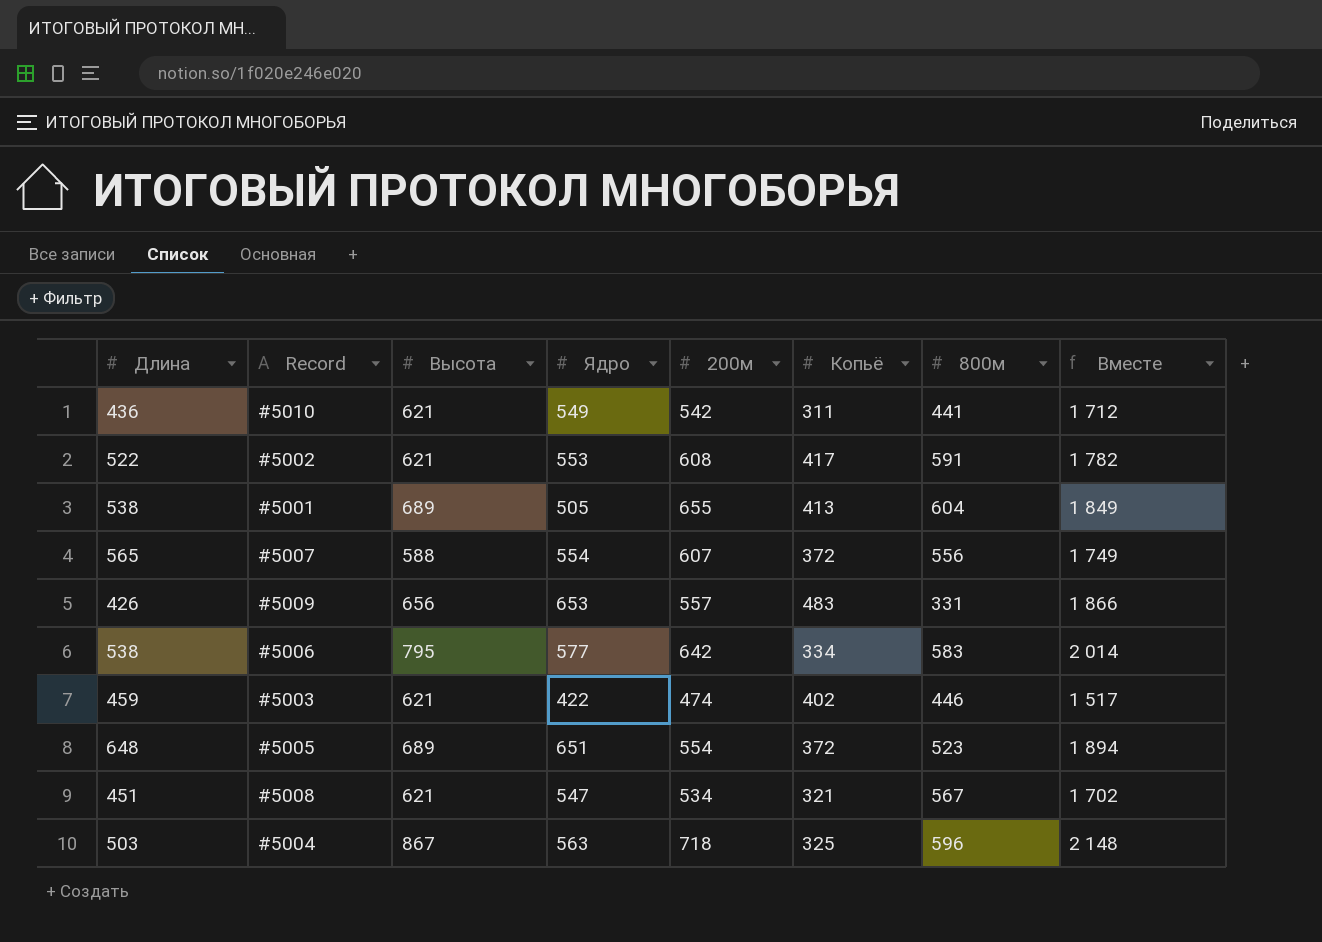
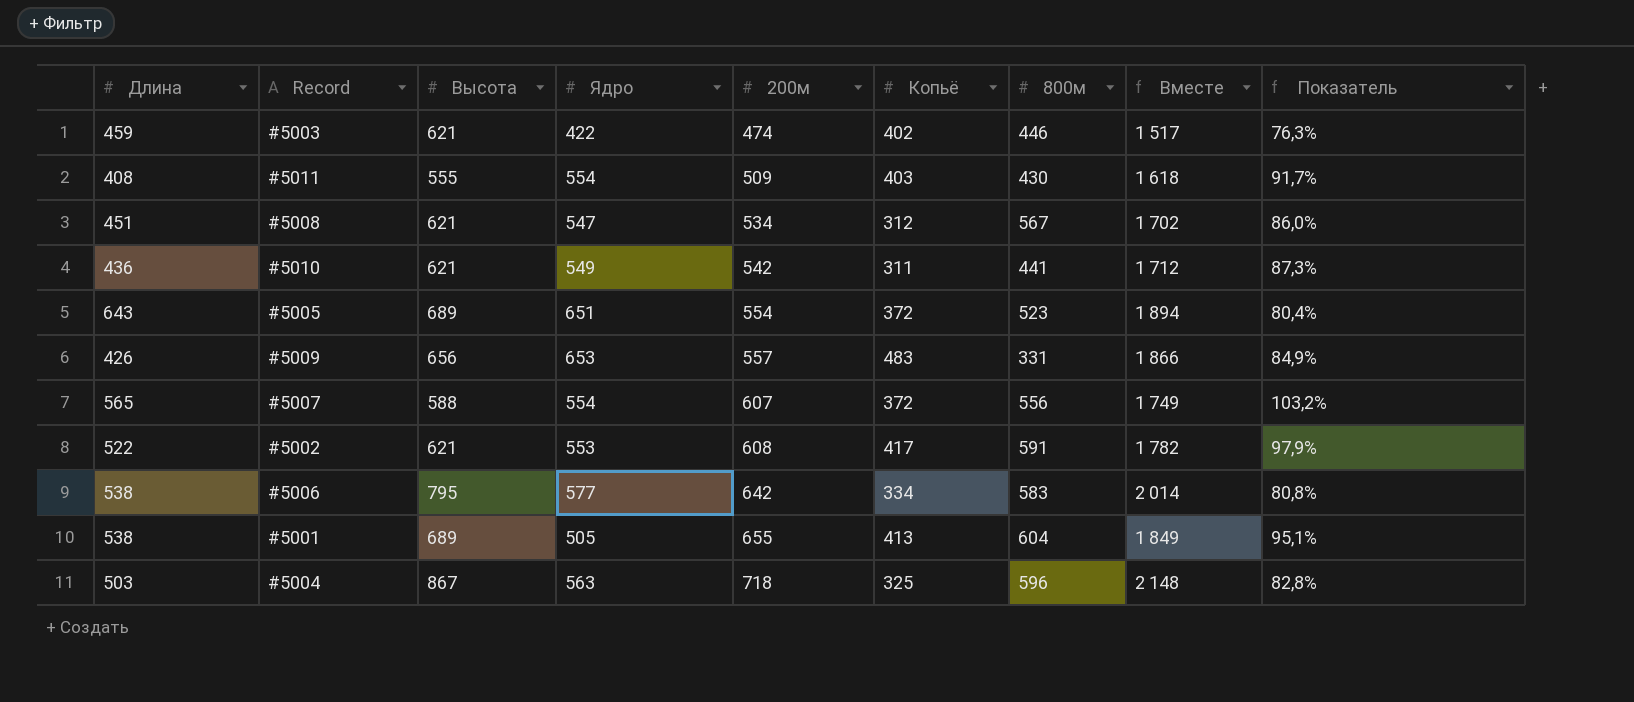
row order: none -> 200м ascending
column Показатель | formula: none -> [200м] / [Высота]
row #5011: none -> 408 | 555 | 554 | 509 | 403 | 430 | 1 618 | 91,7%
#5008 | Копьё: 321 -> 312
#5005 | Длина: 648 -> 643

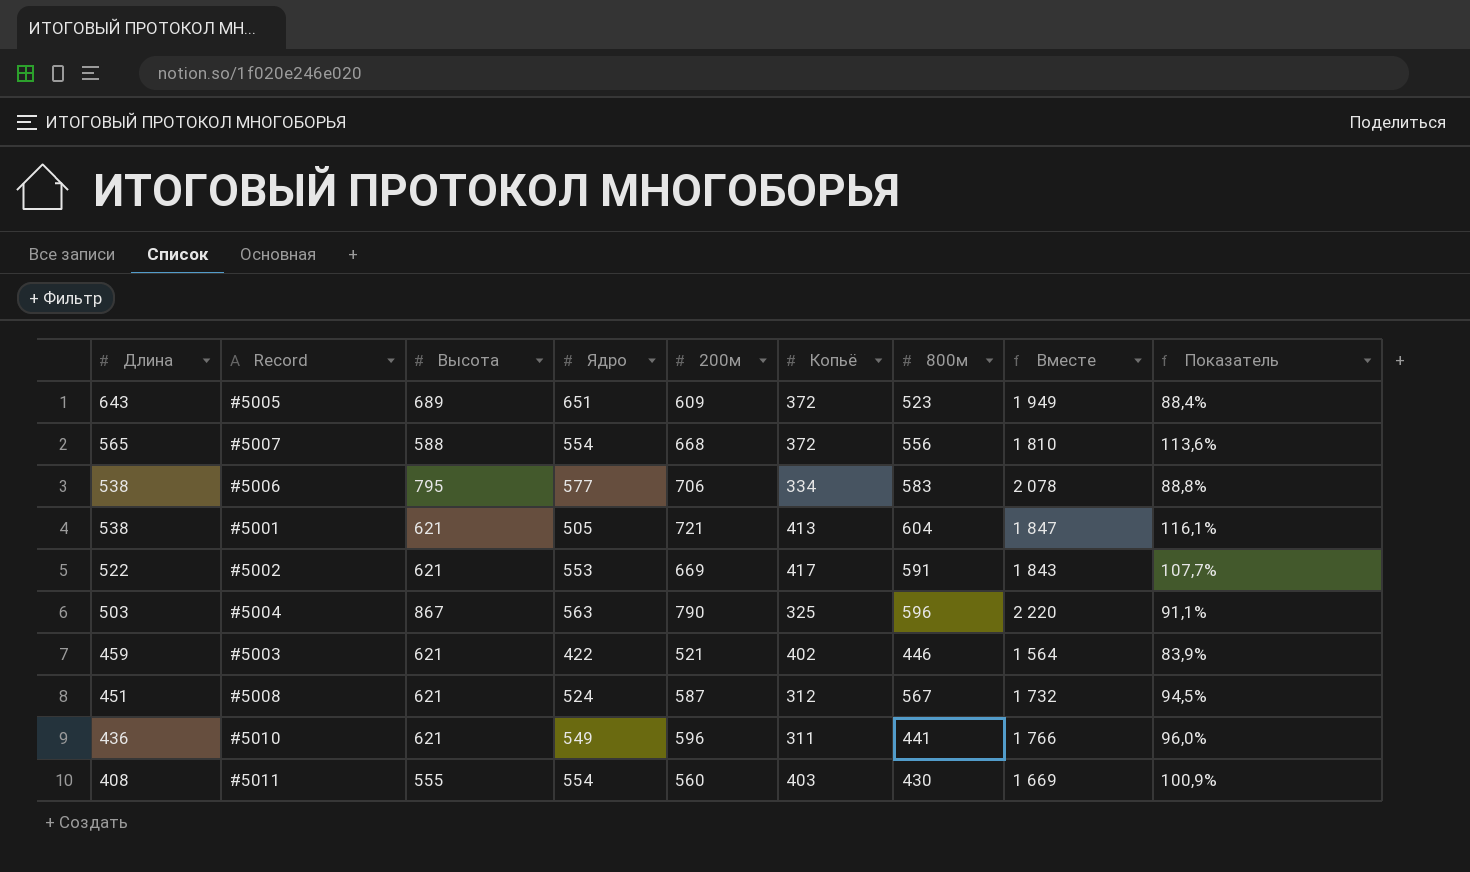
row order: 200м ascending -> Длина descending
row #5009: 426 | 656 | 653 | 557 | 483 | 331 | 1 866 | 84,9% -> none
#5005 | 200м: 554 -> 609
#5005 | Вместе: 1 894 -> 1 949
#5005 | Показатель: 80,4% -> 88,4%
#5007 | 200м: 607 -> 668
#5007 | Вместе: 1 749 -> 1 810
#5007 | Показатель: 103,2% -> 113,6%
#5006 | 200м: 642 -> 706
#5006 | Вместе: 2 014 -> 2 078
#5006 | Показатель: 80,8% -> 88,8%
#5001 | Высота: 689 -> 621
#5001 | 200м: 655 -> 721
#5001 | Вместе: 1 849 -> 1 847
#5001 | Показатель: 95,1% -> 116,1%
#5002 | 200м: 608 -> 669
#5002 | Вместе: 1 782 -> 1 843
#5002 | Показатель: 97,9% -> 107,7%
#5004 | 200м: 718 -> 790
#5004 | Вместе: 2 148 -> 2 220
#5004 | Показатель: 82,8% -> 91,1%
#5003 | 200м: 474 -> 521
#5003 | Вместе: 1 517 -> 1 564
#5003 | Показатель: 76,3% -> 83,9%
#5008 | Ядро: 547 -> 524
#5008 | 200м: 534 -> 587
#5008 | Вместе: 1 702 -> 1 732
#5008 | Показатель: 86,0% -> 94,5%
#5010 | 200м: 542 -> 596
#5010 | Вместе: 1 712 -> 1 766
#5010 | Показатель: 87,3% -> 96,0%
#5011 | 200м: 509 -> 560
#5011 | Вместе: 1 618 -> 1 669
#5011 | Показатель: 91,7% -> 100,9%

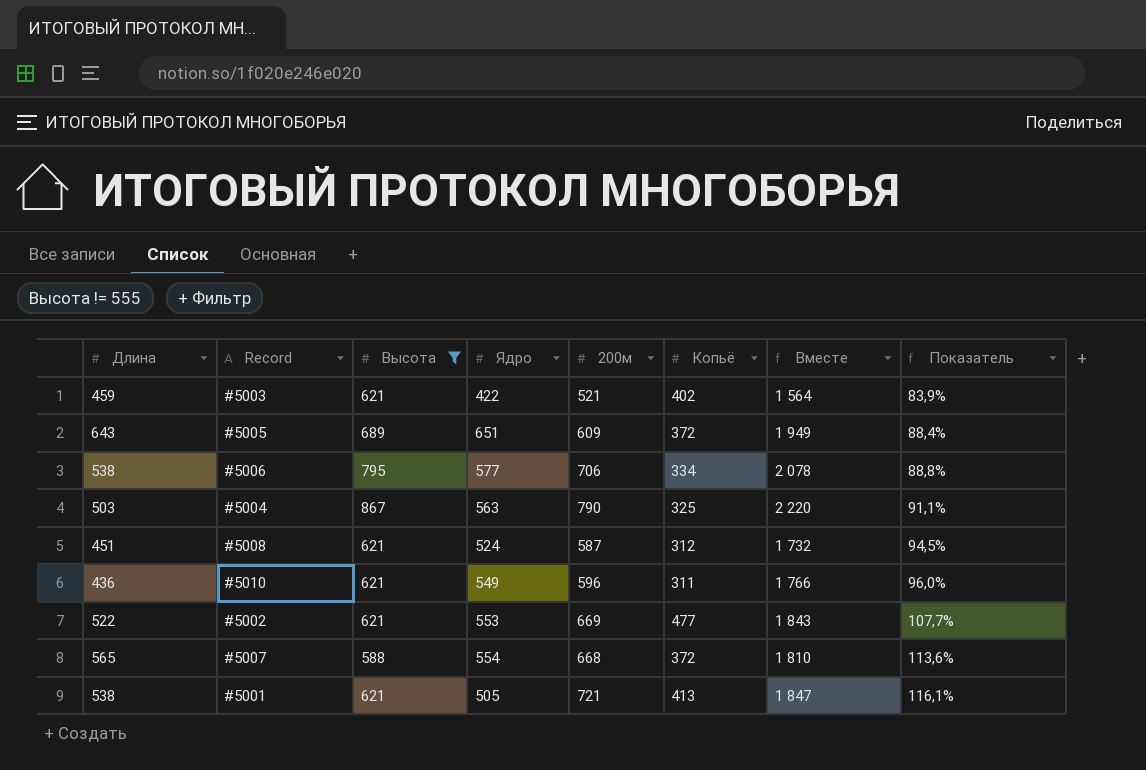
filter: none -> Высота != 555
row order: Длина descending -> Показатель ascending
column 800м | position: 7 -> none
#5002 | Копьё: 417 -> 477

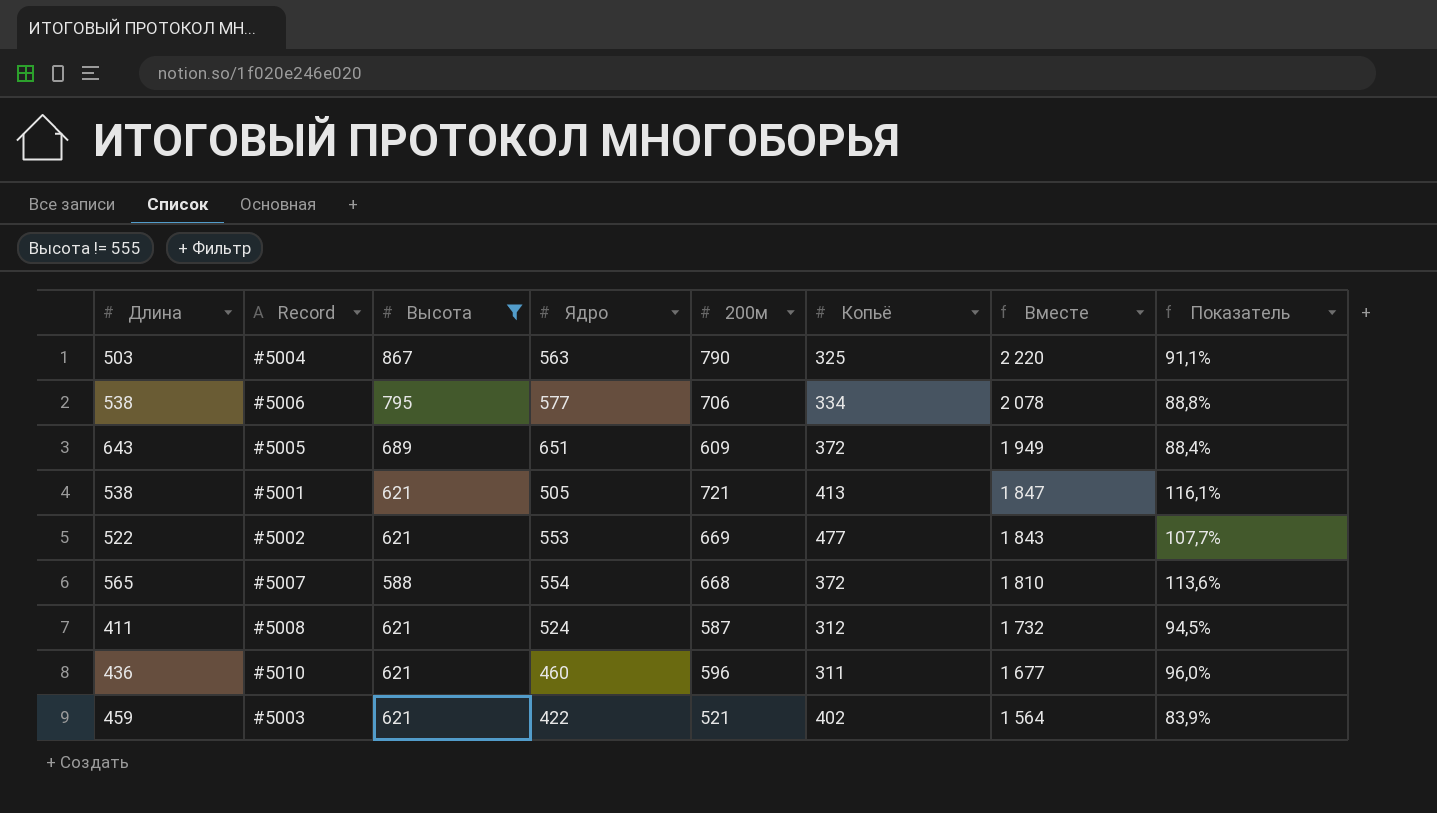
row order: Показатель ascending -> Вместе descending
#5008 | Длина: 451 -> 411
#5010 | Ядро: 549 -> 460
#5010 | Вместе: 1 766 -> 1 677

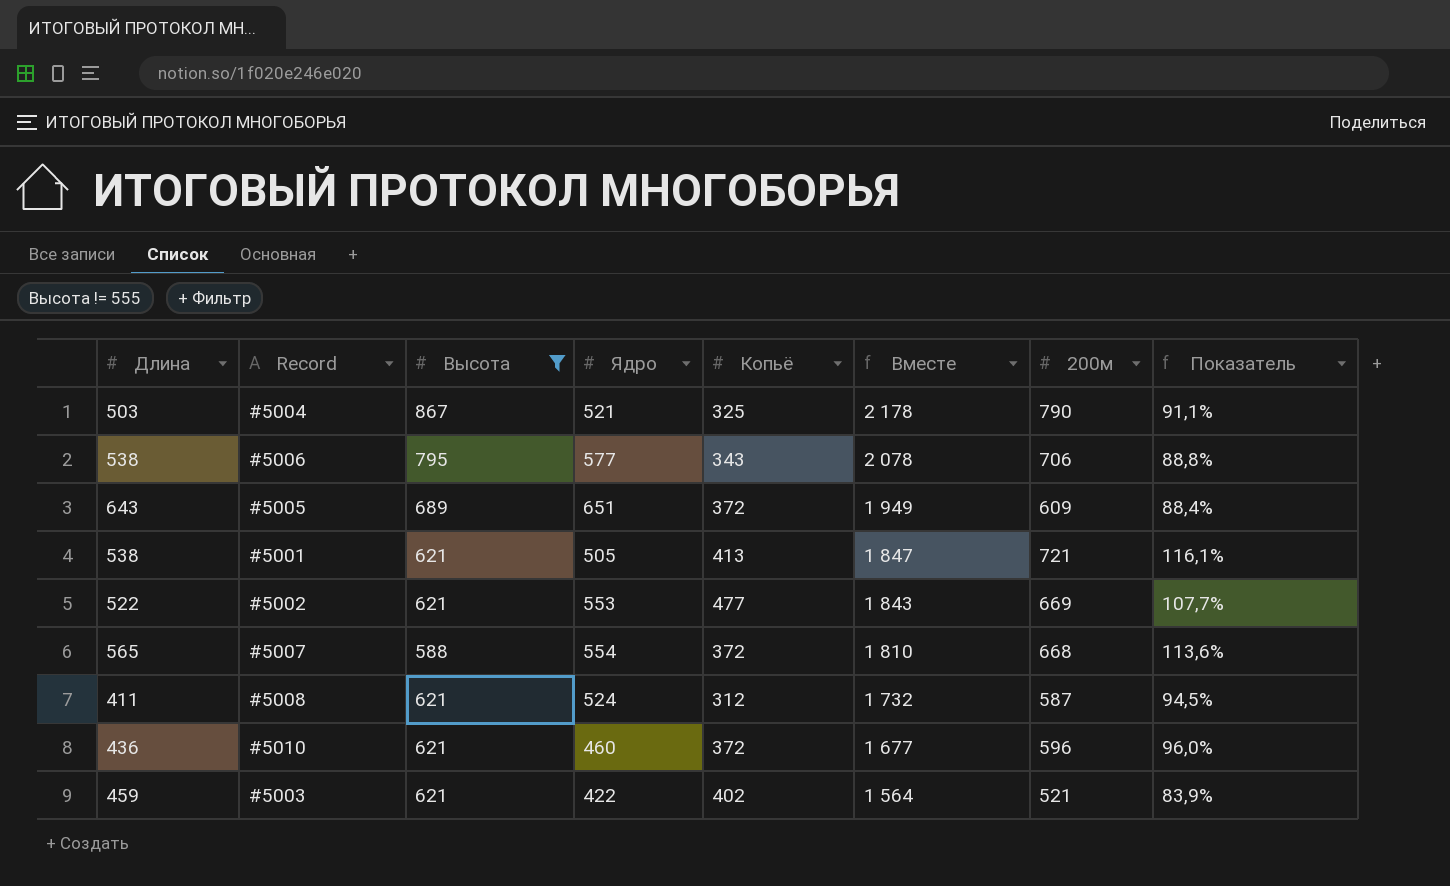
column 200м | position: 5 -> 7
#5004 | Ядро: 563 -> 521
#5004 | Вместе: 2 220 -> 2 178
#5006 | Копьё: 334 -> 343
#5010 | Копьё: 311 -> 372

